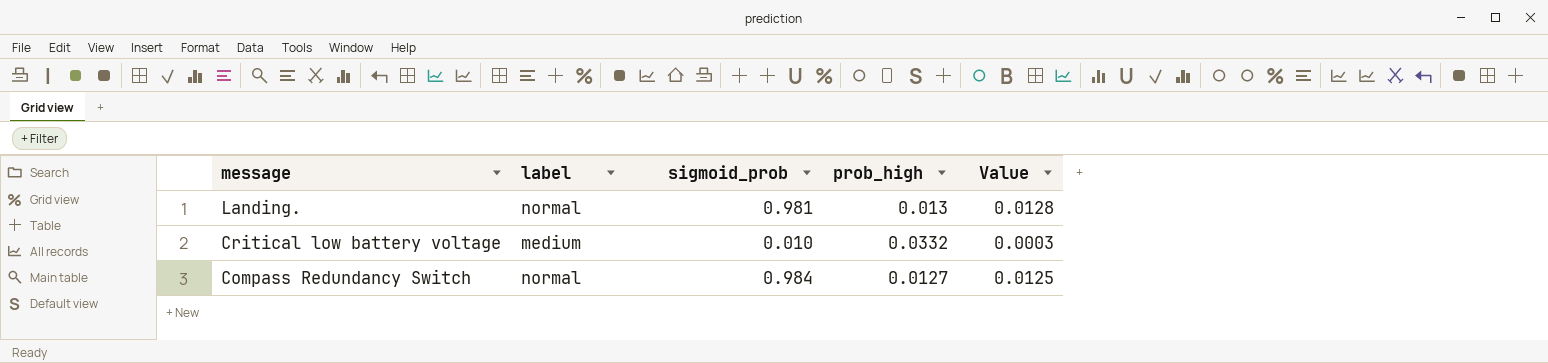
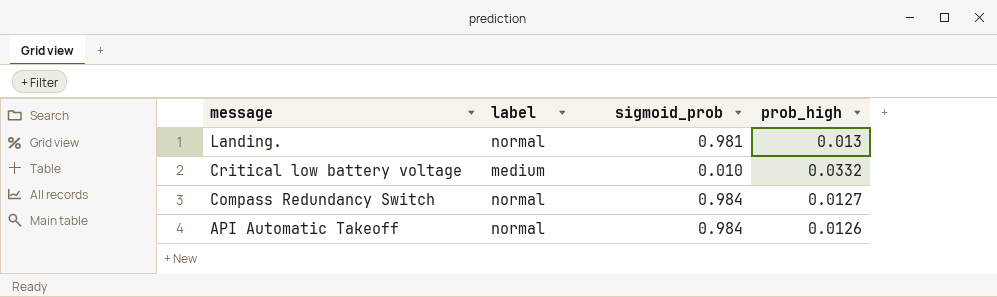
column Value | formula: [sigmoid_prob] * [prob_high] -> none
row API Automatic Takeoff: none -> normal | 0.984 | 0.0126

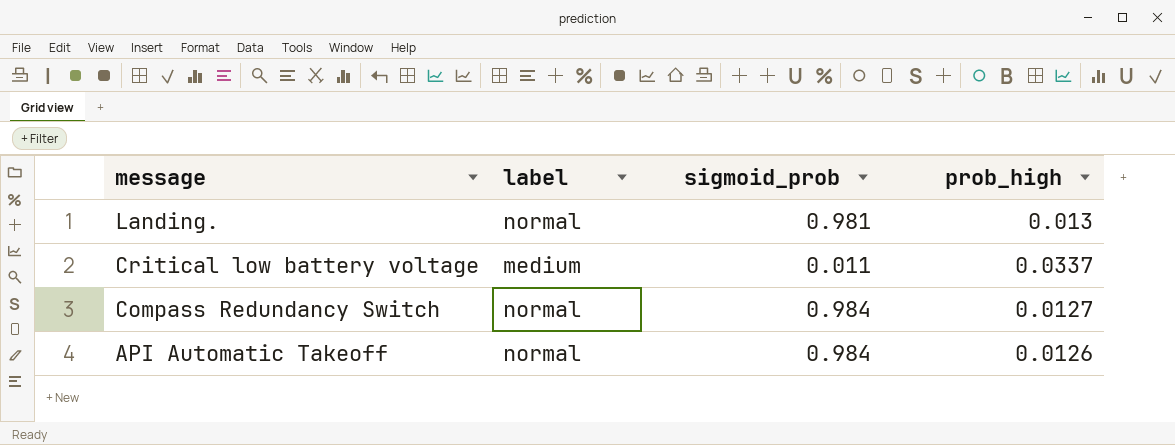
Critical low battery voltage | sigmoid_prob: 0.010 -> 0.011
Critical low battery voltage | prob_high: 0.0332 -> 0.0337

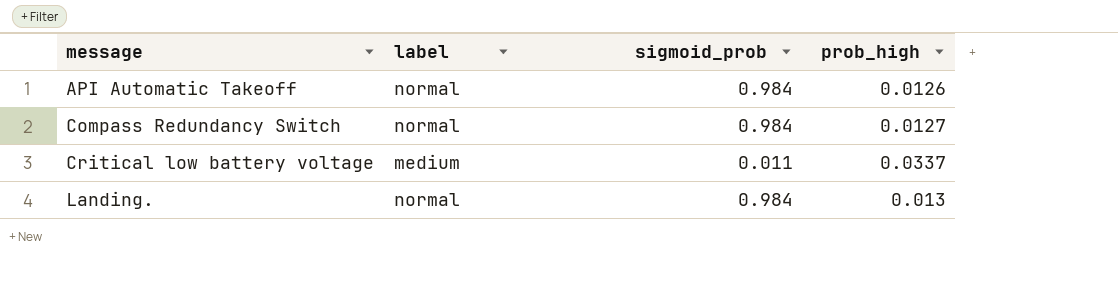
row order: message descending -> message ascending
Landing. | sigmoid_prob: 0.981 -> 0.984

